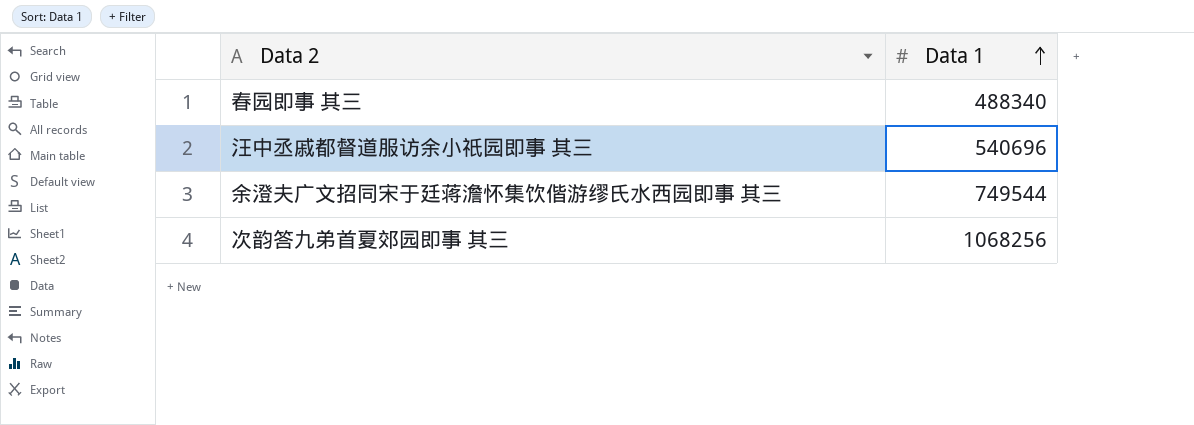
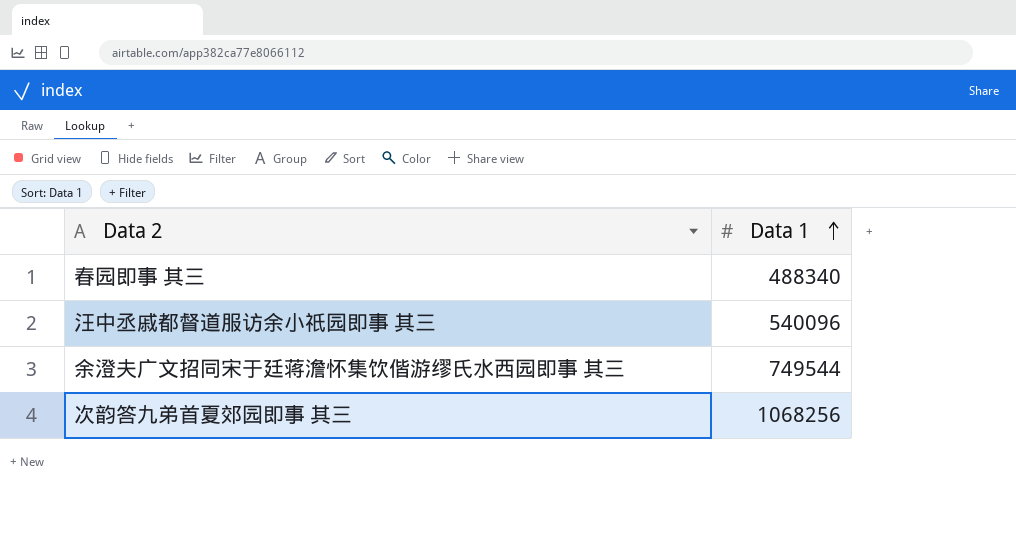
汪中丞戚都督道服访余小祇园即事 其三 | Data 1: 540696 -> 540096

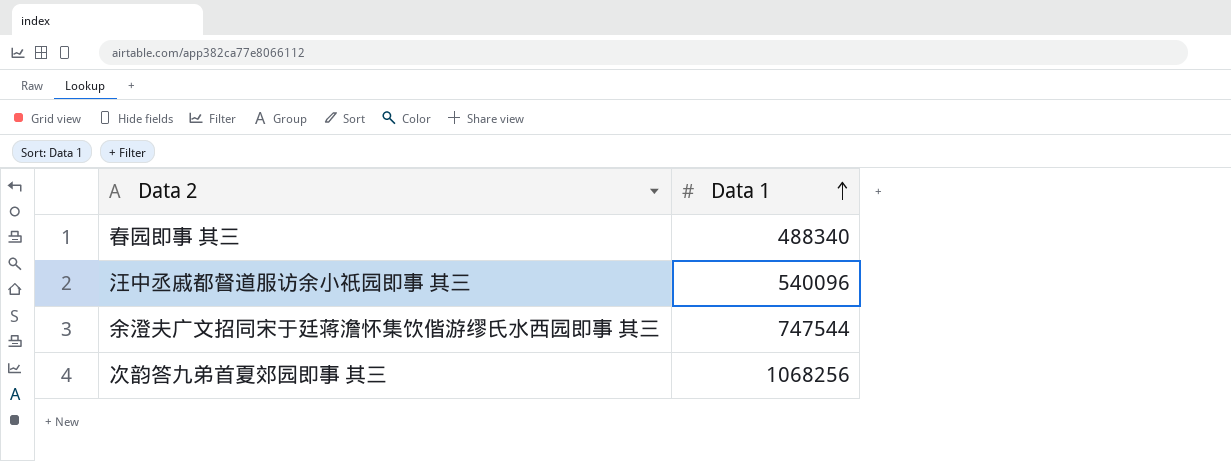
余澄夫广文招同宋于廷蒋澹怀集饮偕游缪氏水西园即事 其三 | Data 1: 749544 -> 747544

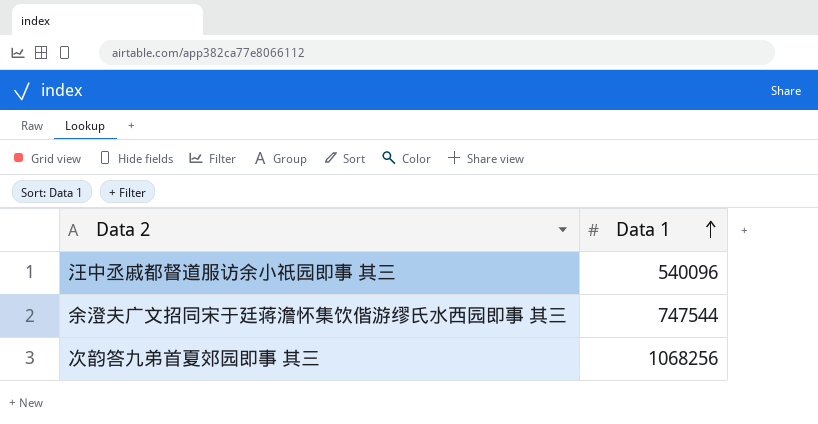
row 春园即事 其三: 488340 -> none

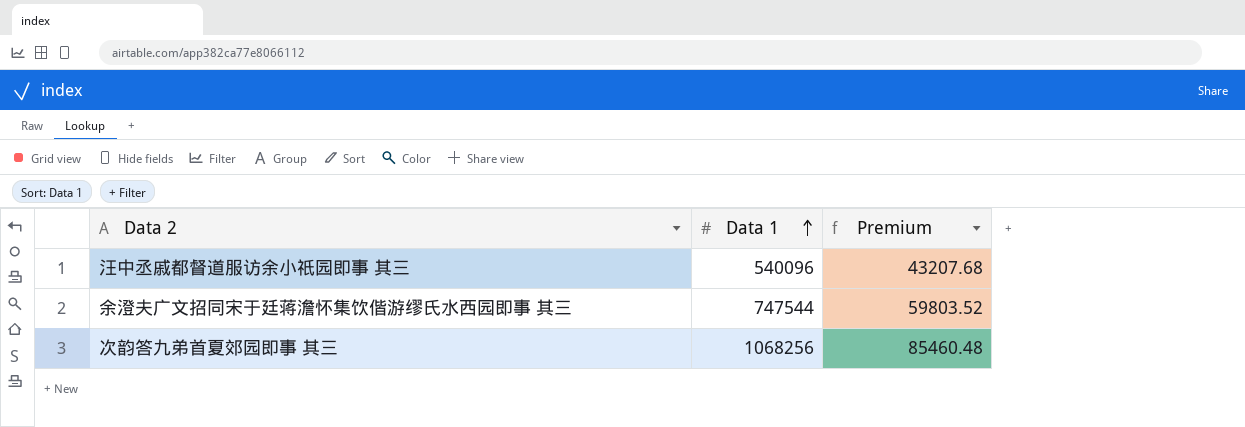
column Premium | formula: none -> [Data 1] * 0.08

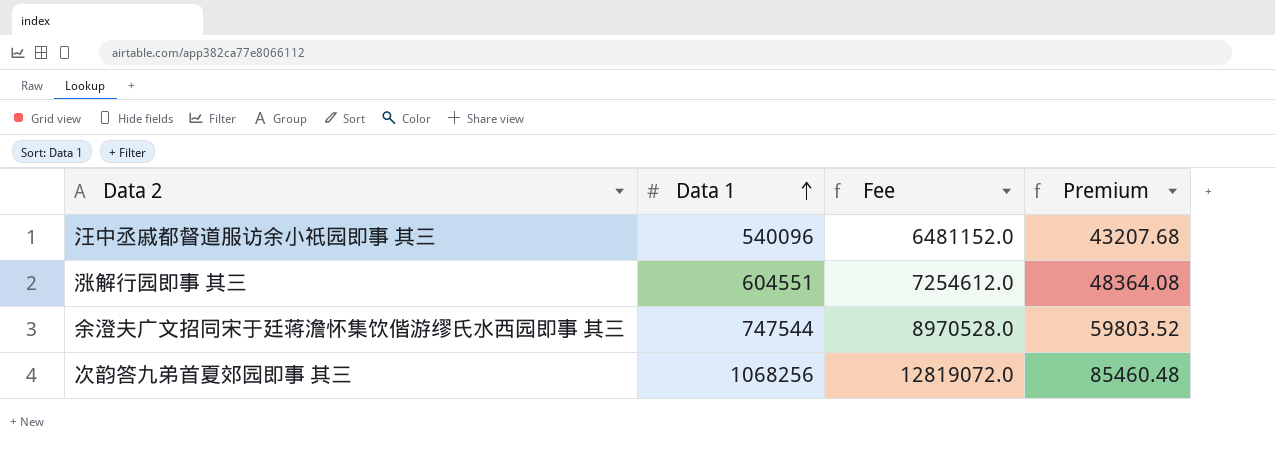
column Fee | formula: none -> [Data 1] * 12
row 涨解行园即事 其三: none -> 604551 | 7254612.0 | 48364.08

